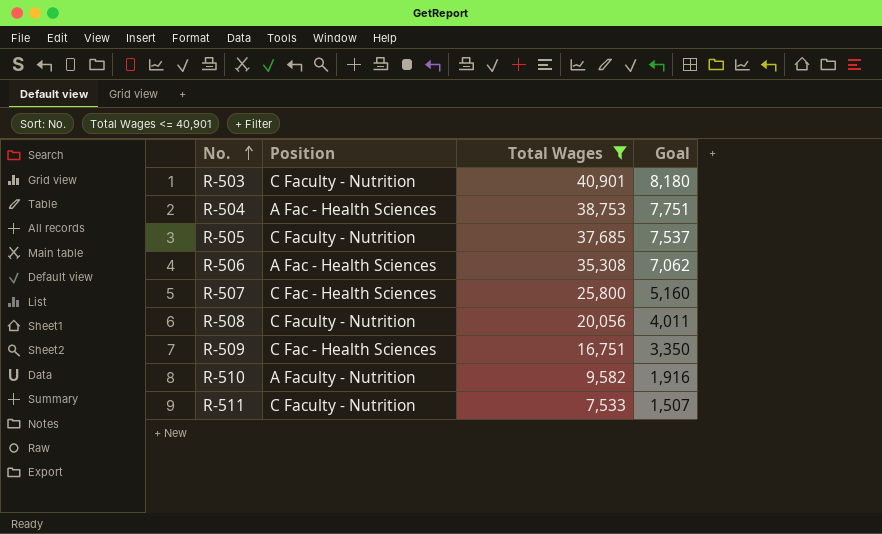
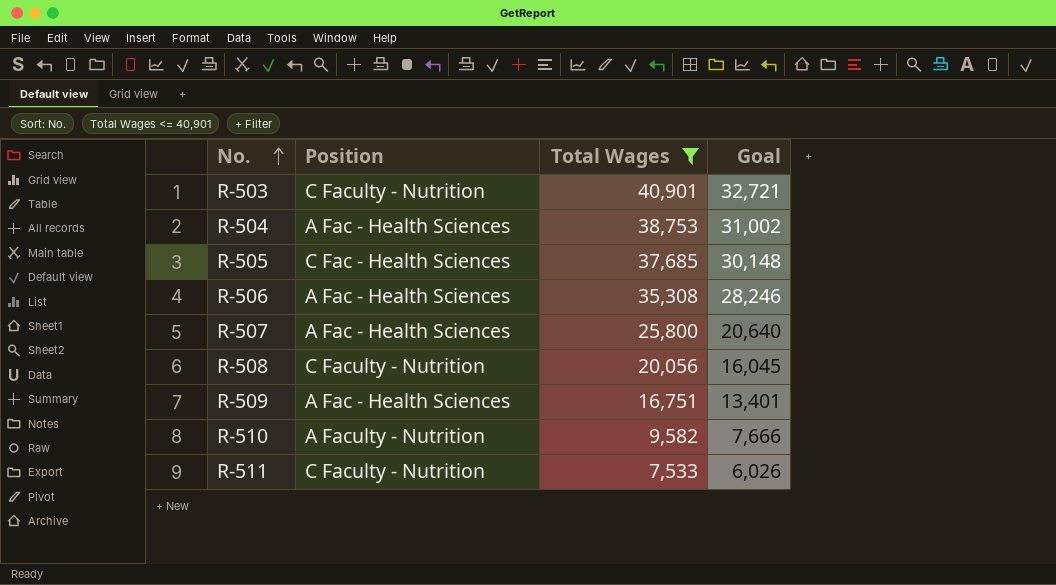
column Goal | formula: [Total Wages] * 0.2 -> [Total Wages] * 0.8
R-505 | Position: C Faculty - Nutrition -> C Fac - Health Sciences
R-507 | Position: C Fac - Health Sciences -> A Fac - Health Sciences
R-509 | Position: C Fac - Health Sciences -> A Fac - Health Sciences

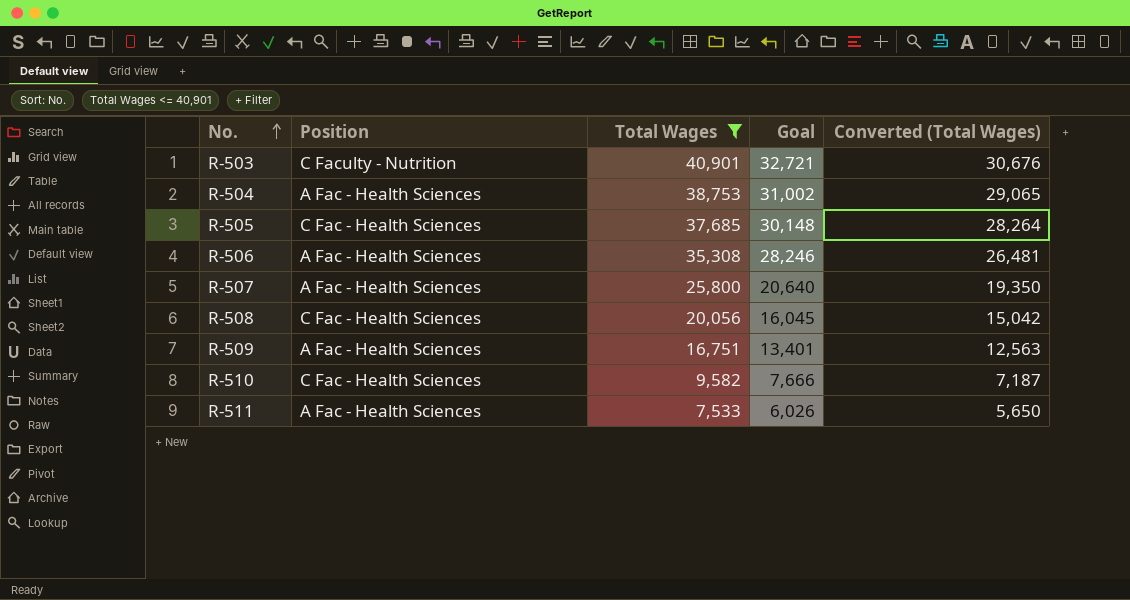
column Converted (Total Wages) | formula: none -> [Total Wages] * 0.75
R-508 | Position: C Faculty - Nutrition -> C Fac - Health Sciences
R-510 | Position: A Faculty - Nutrition -> C Fac - Health Sciences
R-511 | Position: C Faculty - Nutrition -> A Fac - Health Sciences

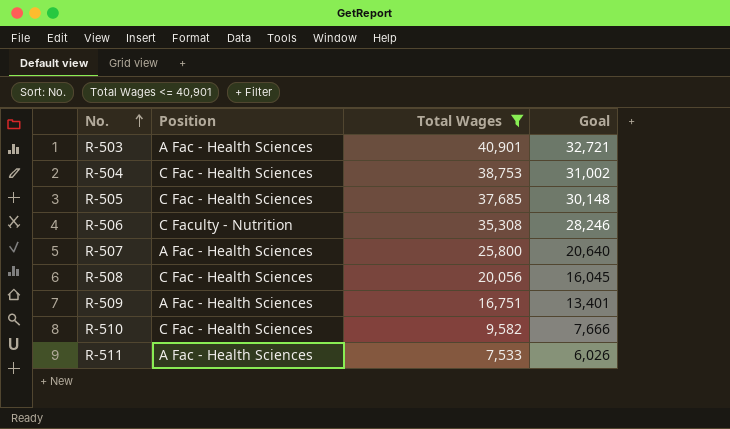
column Converted (Total Wages) | formula: [Total Wages] * 0.75 -> none
R-503 | Position: C Faculty - Nutrition -> A Fac - Health Sciences
R-504 | Position: A Fac - Health Sciences -> C Fac - Health Sciences
R-506 | Position: A Fac - Health Sciences -> C Faculty - Nutrition

